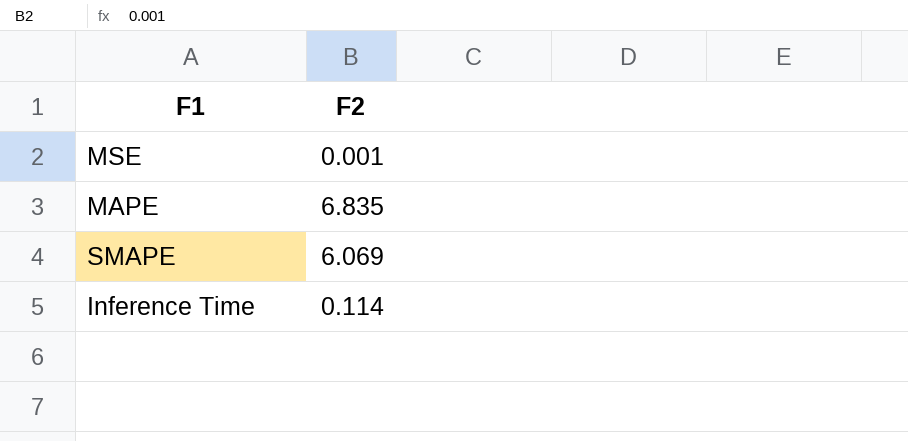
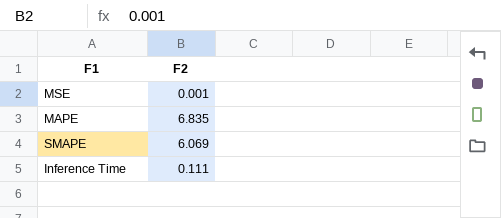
Inference Time | F2: 0.114 -> 0.111

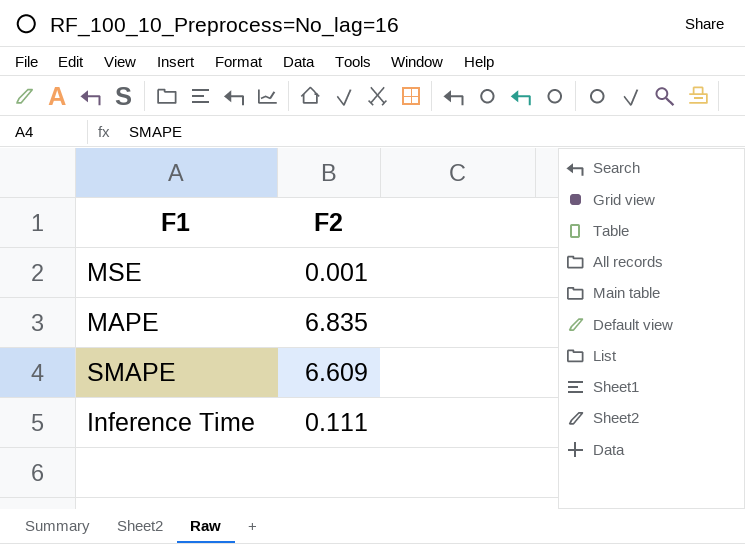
SMAPE | F2: 6.069 -> 6.609

